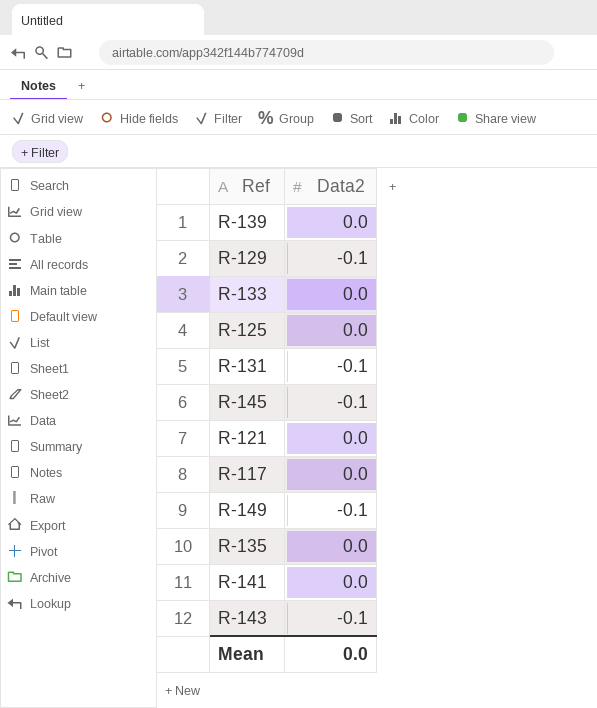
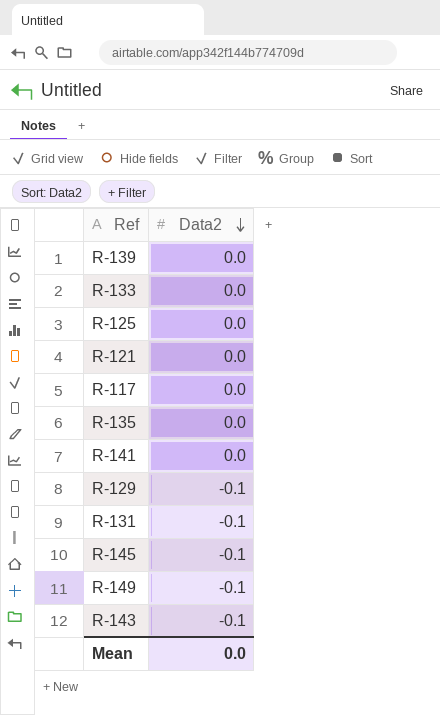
row order: none -> Data2 descending

